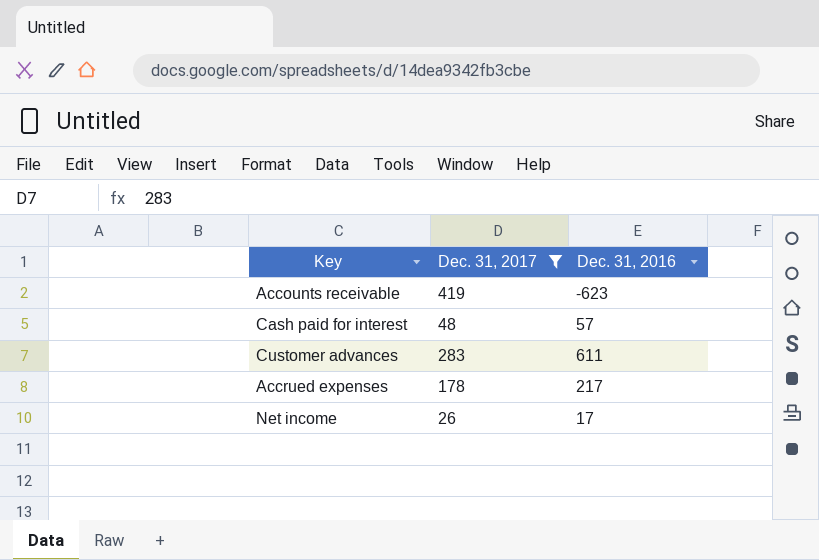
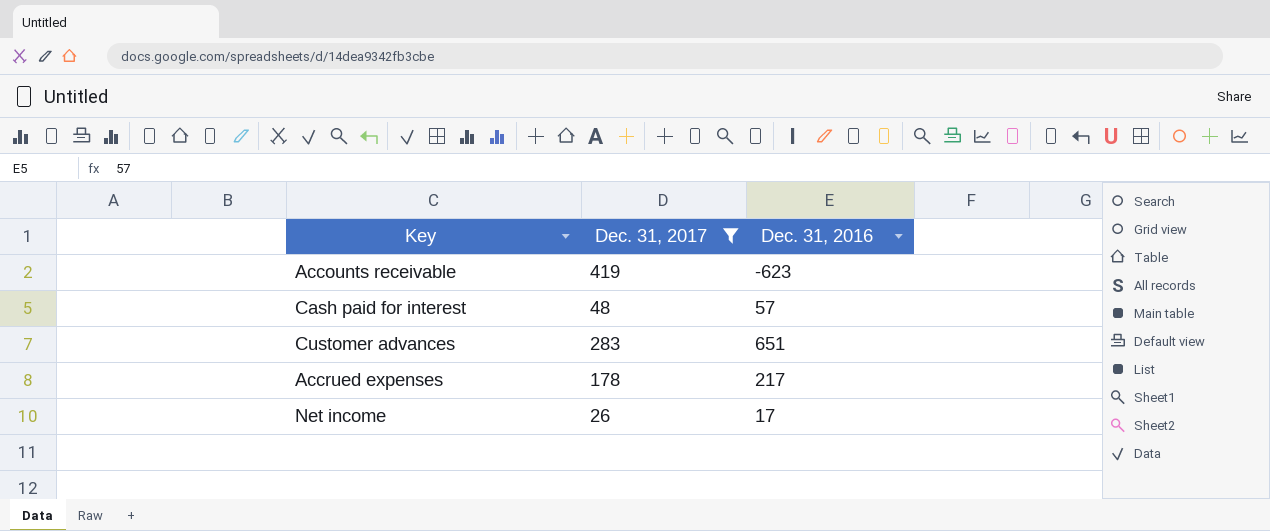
Customer advances | Dec. 31, 2016: 611 -> 651

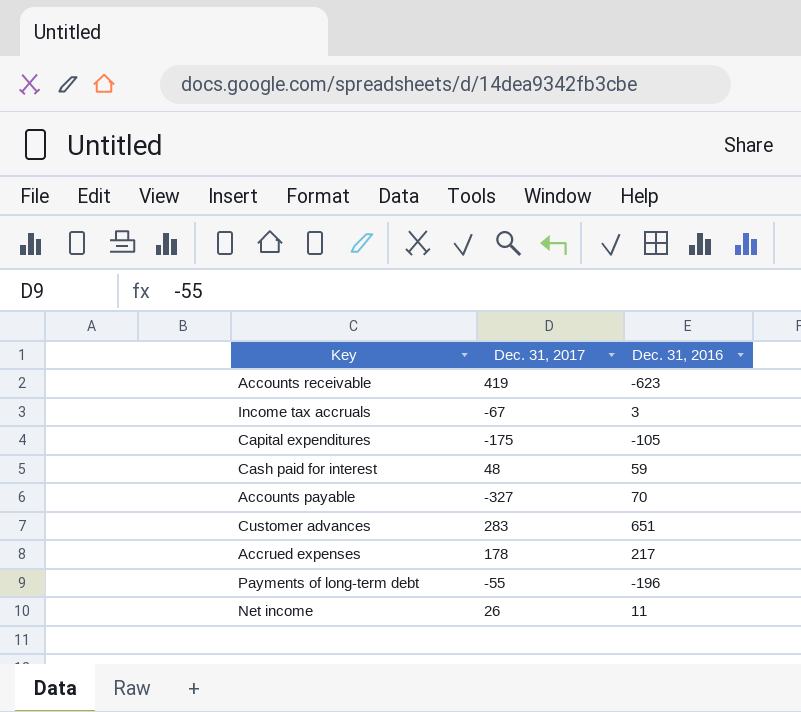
filter: Dec. 31, 2017 >= 26 -> none
Cash paid for interest | Dec. 31, 2016: 57 -> 59
Net income | Dec. 31, 2016: 17 -> 11

